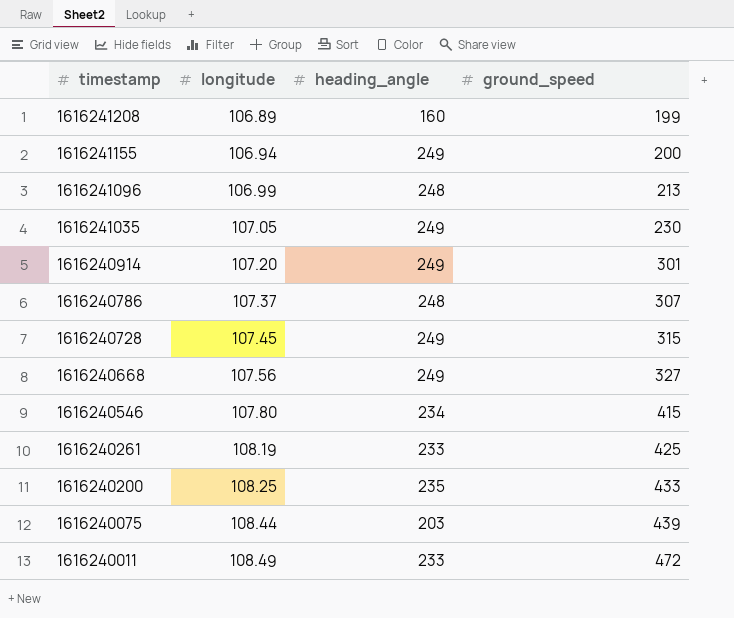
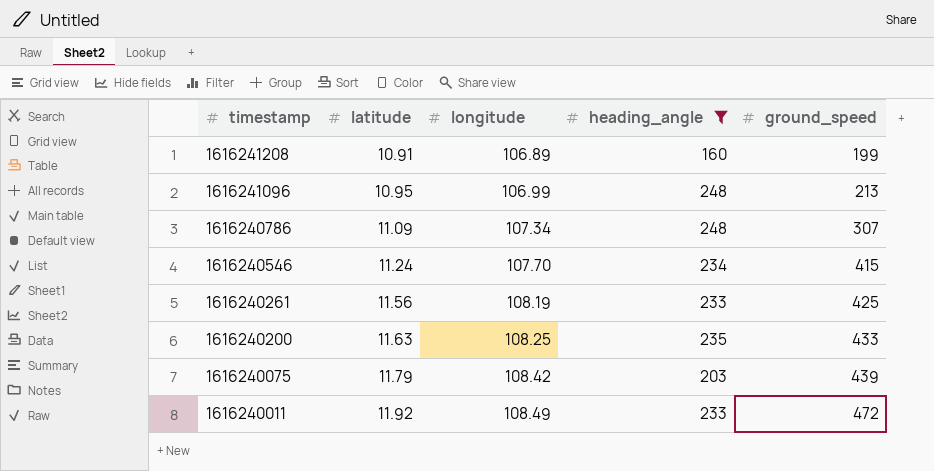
filter: none -> heading_angle != 249
column latitude | position: none -> 2
1616240786 | longitude: 107.37 -> 107.34
1616240546 | longitude: 107.80 -> 107.70
1616240075 | longitude: 108.44 -> 108.42

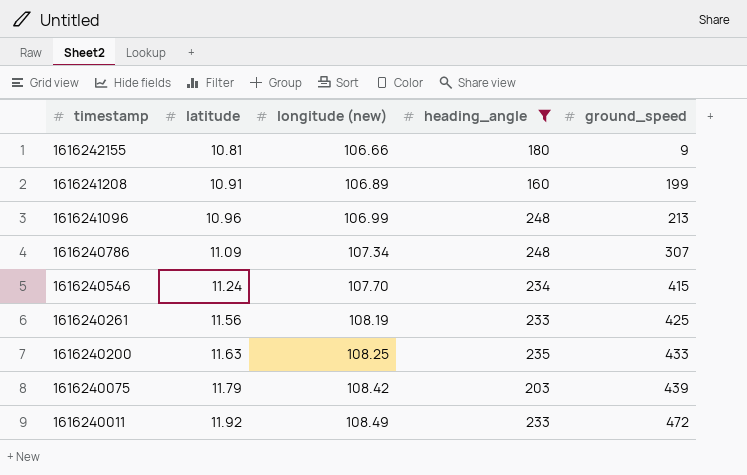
column name: longitude -> longitude (new)
row 1616242155: none -> 10.81 | 106.66 | 180 | 9
1616241096 | latitude: 10.95 -> 10.96

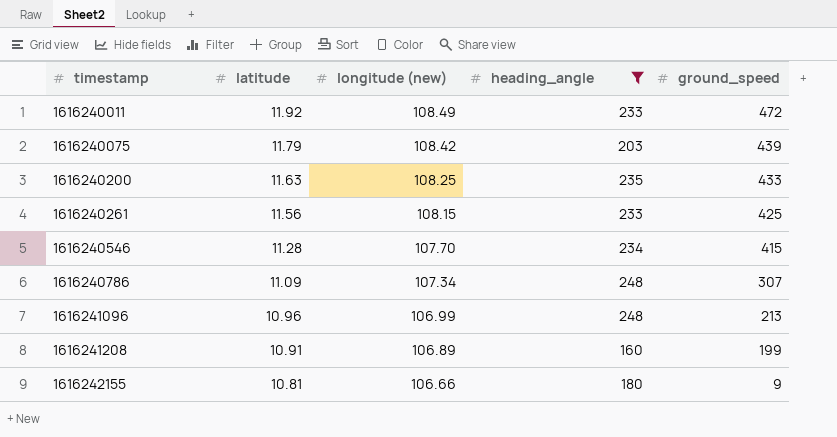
row order: timestamp descending -> timestamp ascending
1616240261 | longitude (new): 108.19 -> 108.15
1616240546 | latitude: 11.24 -> 11.28

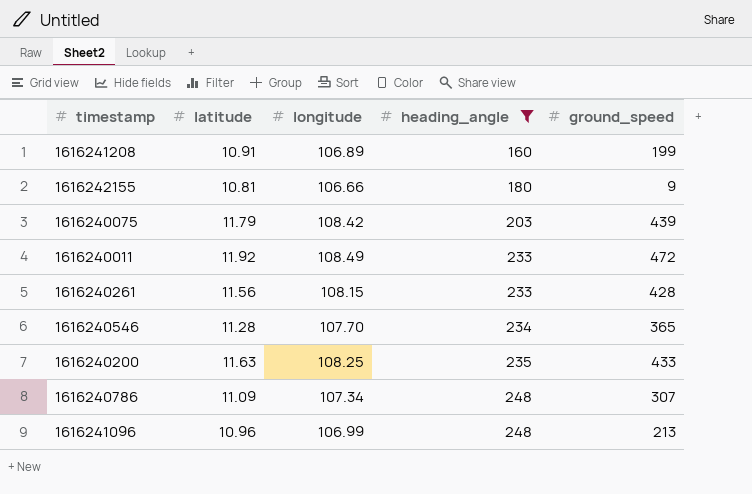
row order: timestamp ascending -> heading_angle ascending
column name: longitude (new) -> longitude
1616240261 | ground_speed: 425 -> 428
1616240546 | ground_speed: 415 -> 365

